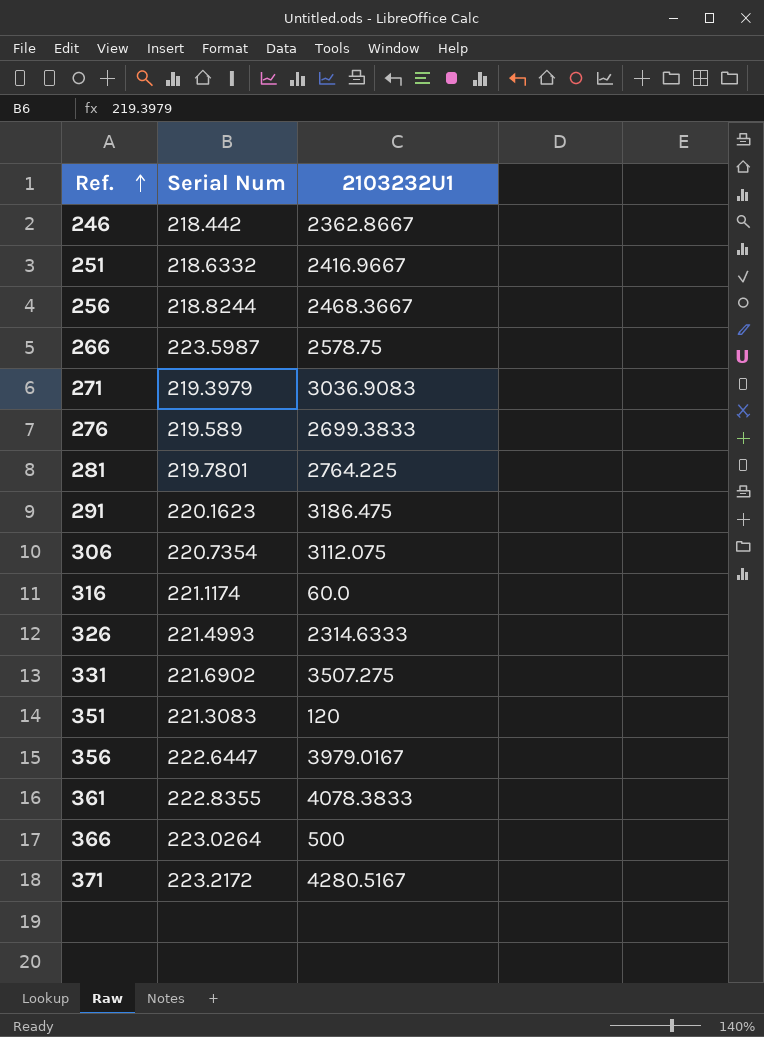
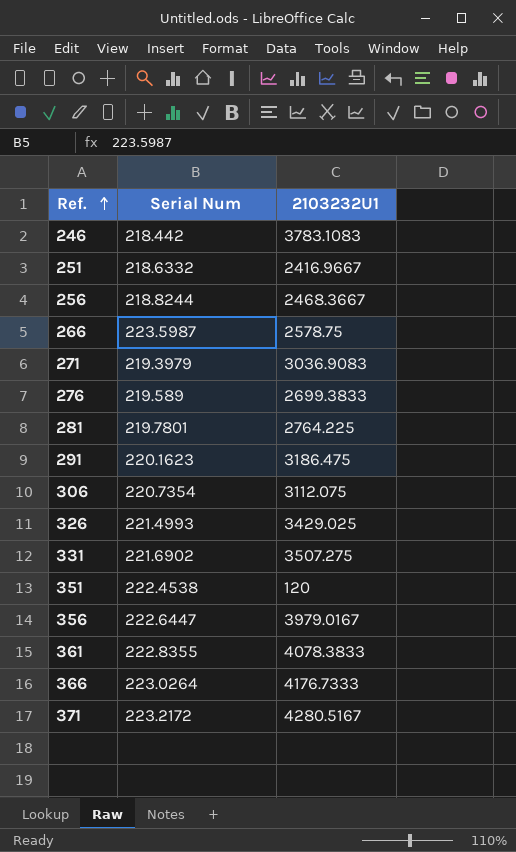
row 316: 221.1174 | 60.0 -> none
246 | 2103232U1: 2362.8667 -> 3783.1083
326 | 2103232U1: 2314.6333 -> 3429.025
351 | Serial Num: 221.3083 -> 222.4538
366 | 2103232U1: 500 -> 4176.7333

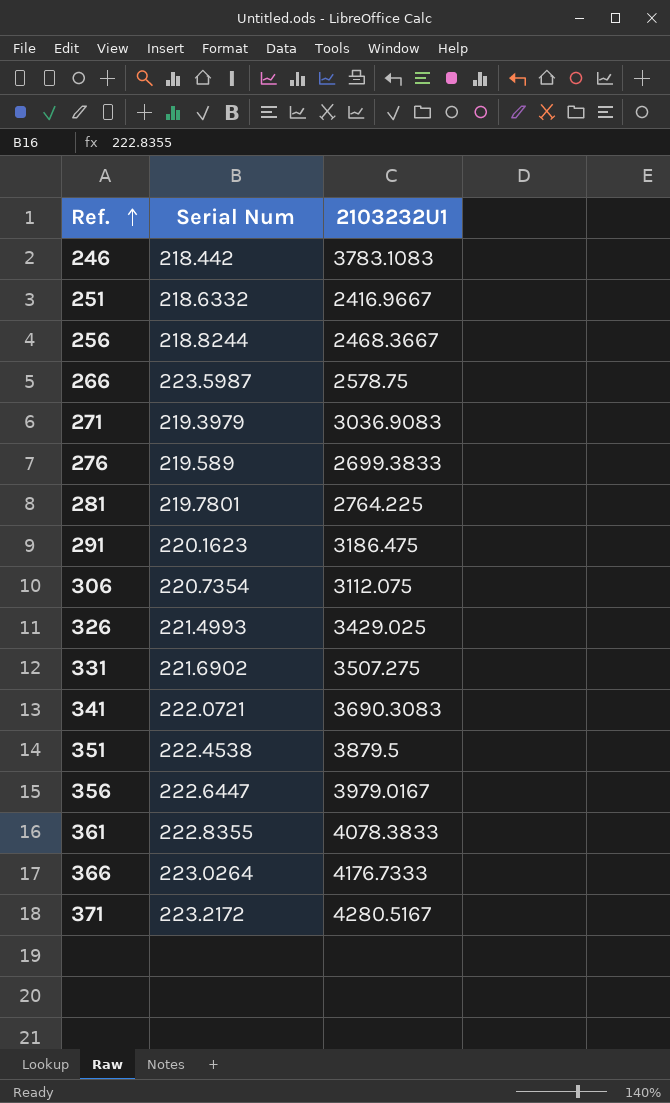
row 341: none -> 222.0721 | 3690.3083
351 | 2103232U1: 120 -> 3879.5

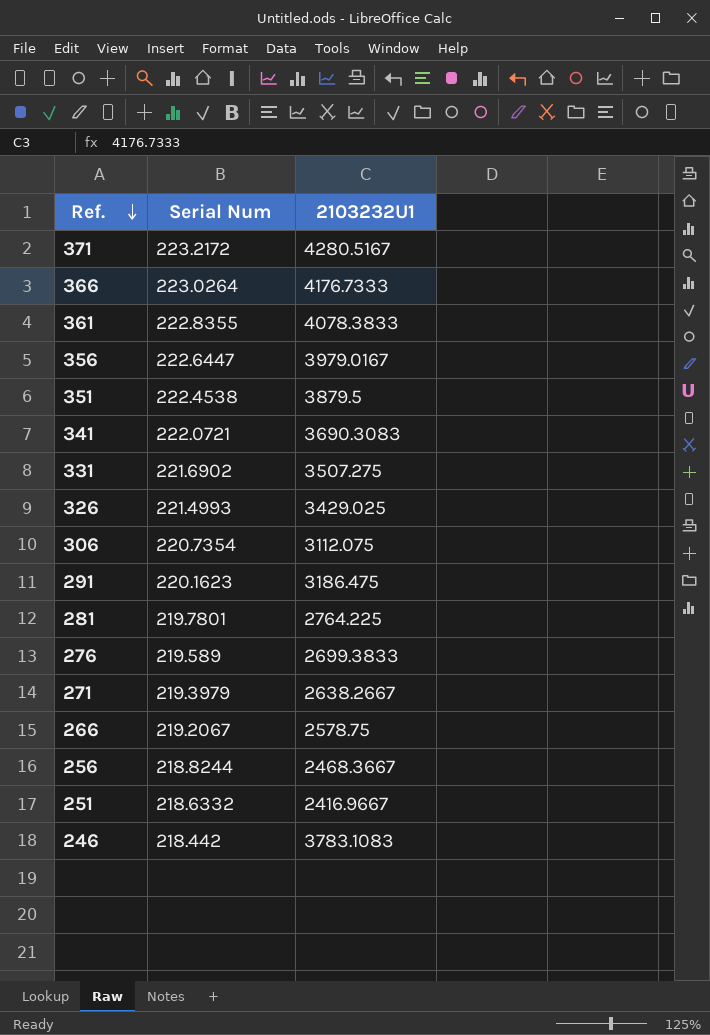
row order: Ref. ascending -> Ref. descending
271 | 2103232U1: 3036.9083 -> 2638.2667
266 | Serial Num: 223.5987 -> 219.2067

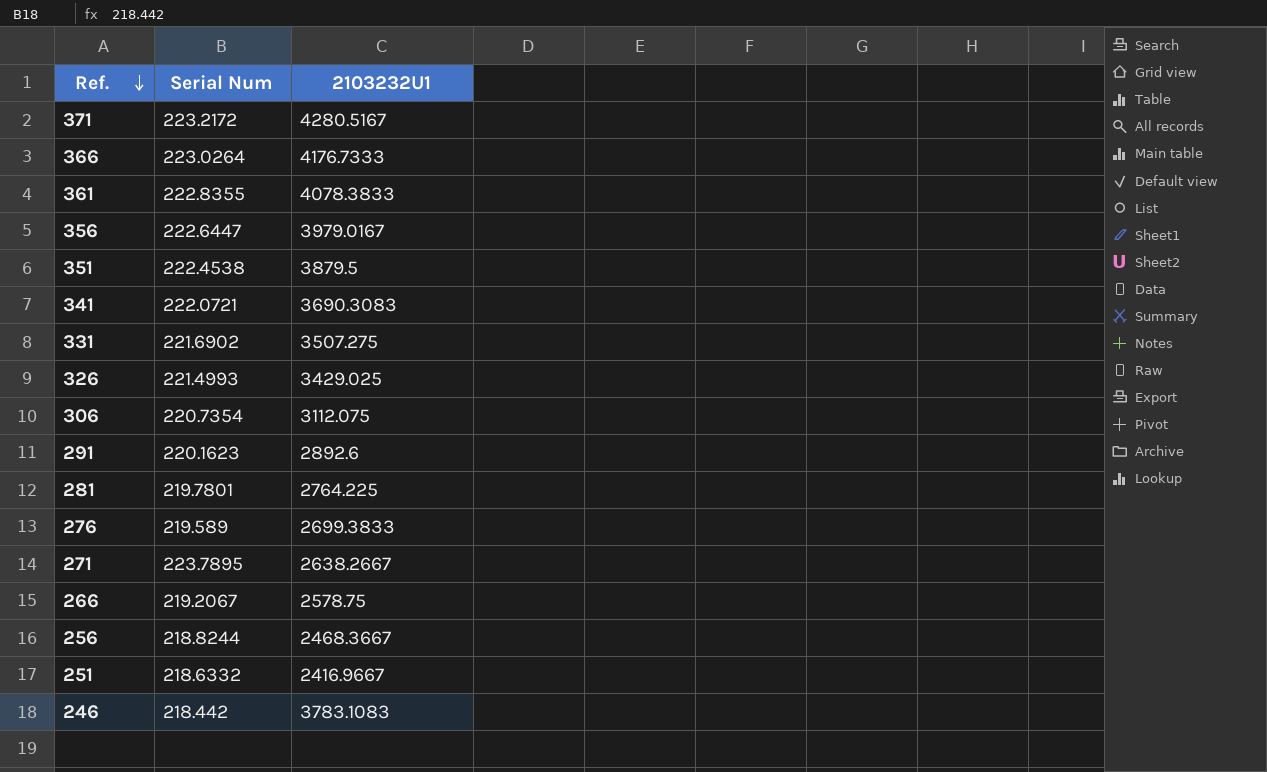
291 | 2103232U1: 3186.475 -> 2892.6
271 | Serial Num: 219.3979 -> 223.7895

